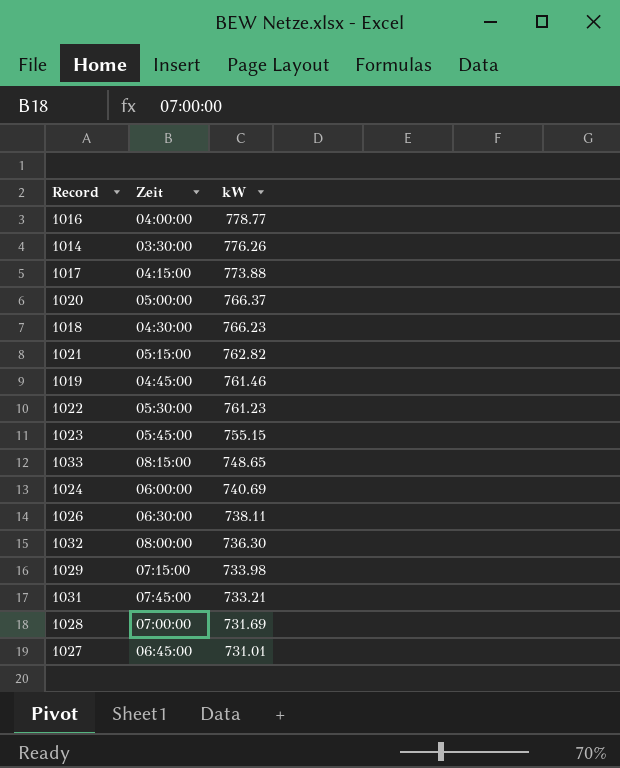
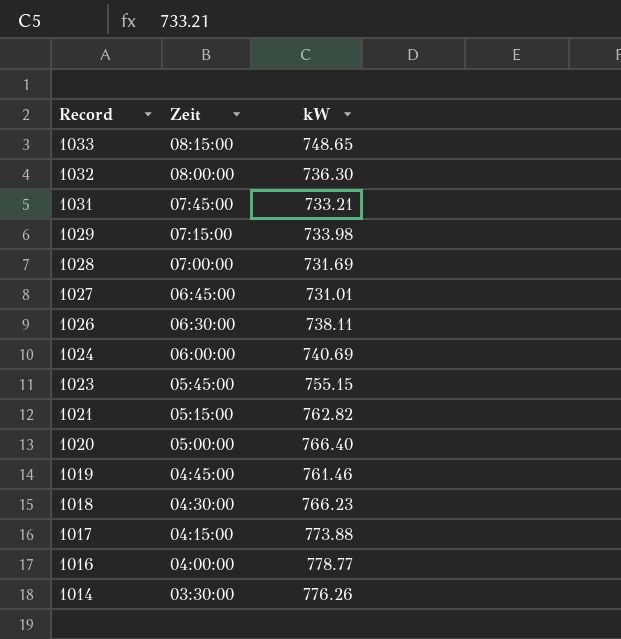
row order: kW descending -> Record descending
row 1022: 05:30:00 | 761.23 -> none
1020 | kW: 766.37 -> 766.40

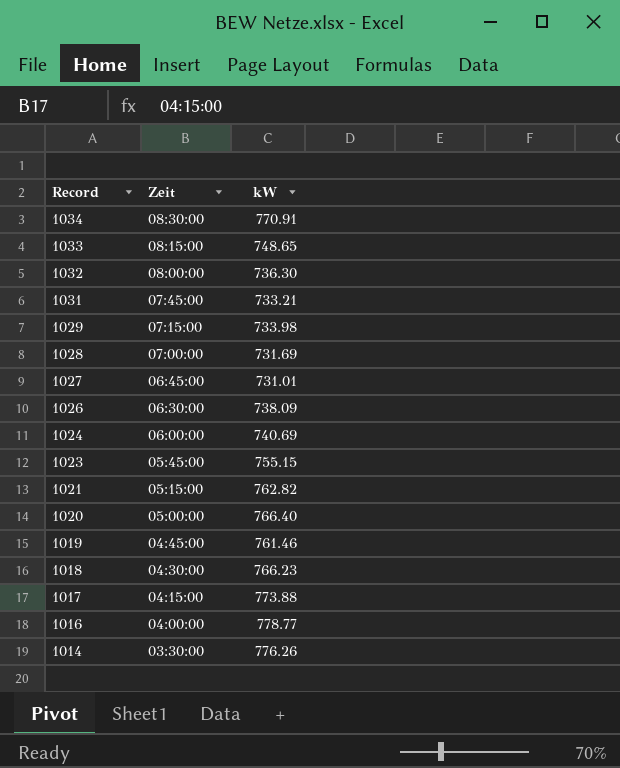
row 1034: none -> 08:30:00 | 770.91
1026 | kW: 738.11 -> 738.09

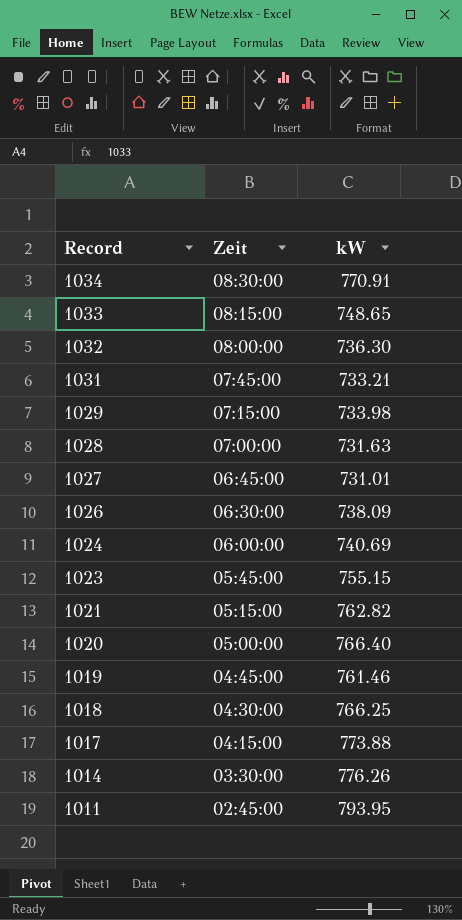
row 1016: 04:00:00 | 778.77 -> none
1028 | kW: 731.69 -> 731.63
1018 | kW: 766.23 -> 766.25
row 1011: none -> 02:45:00 | 793.95

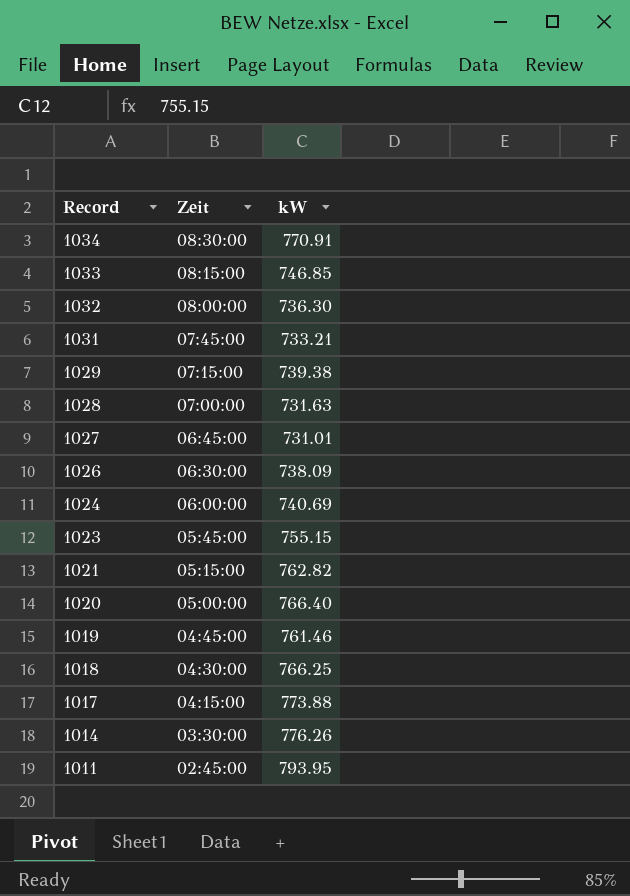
1033 | kW: 748.65 -> 746.85
1029 | kW: 733.98 -> 739.38

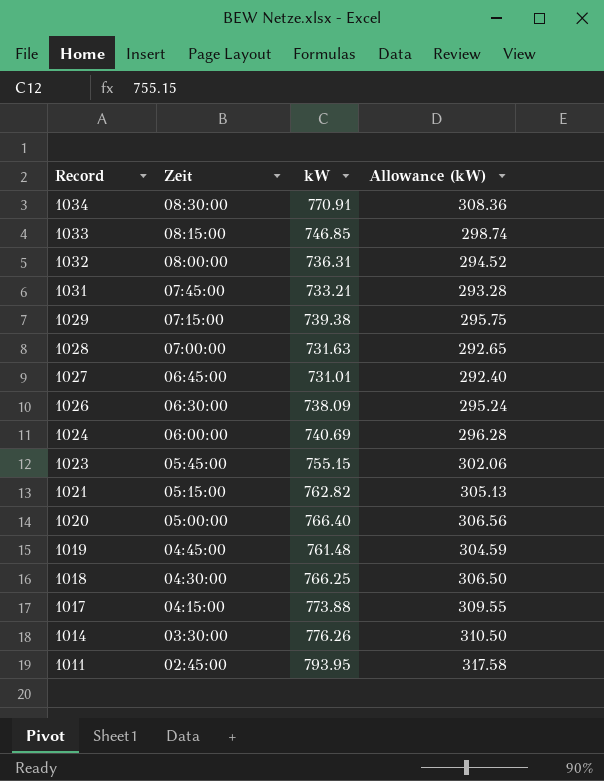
column Allowance (kW) | formula: none -> [kW] * 0.4
1032 | kW: 736.30 -> 736.31
1019 | kW: 761.46 -> 761.48

